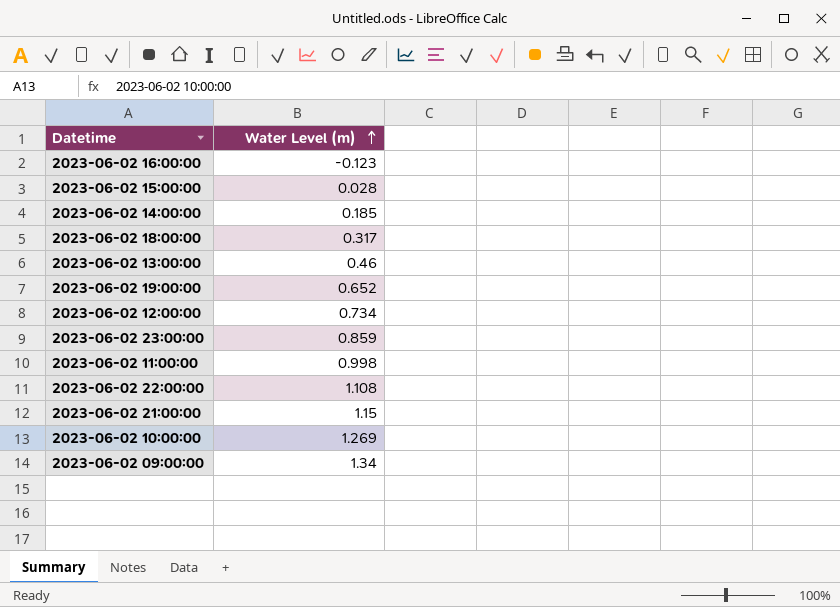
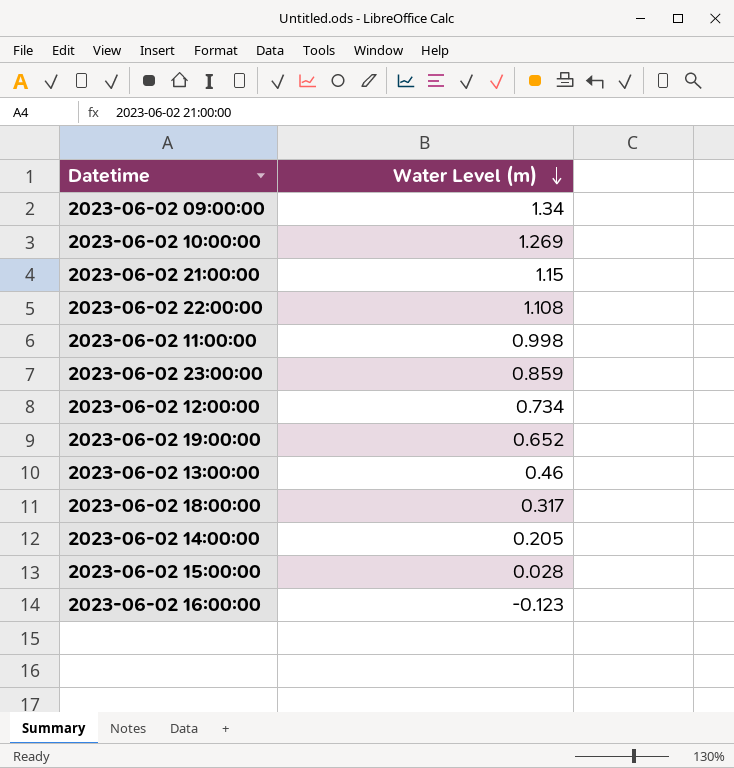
row order: Water Level (m) ascending -> Water Level (m) descending
2023-06-02 14:00:00 | Water Level (m): 0.185 -> 0.205

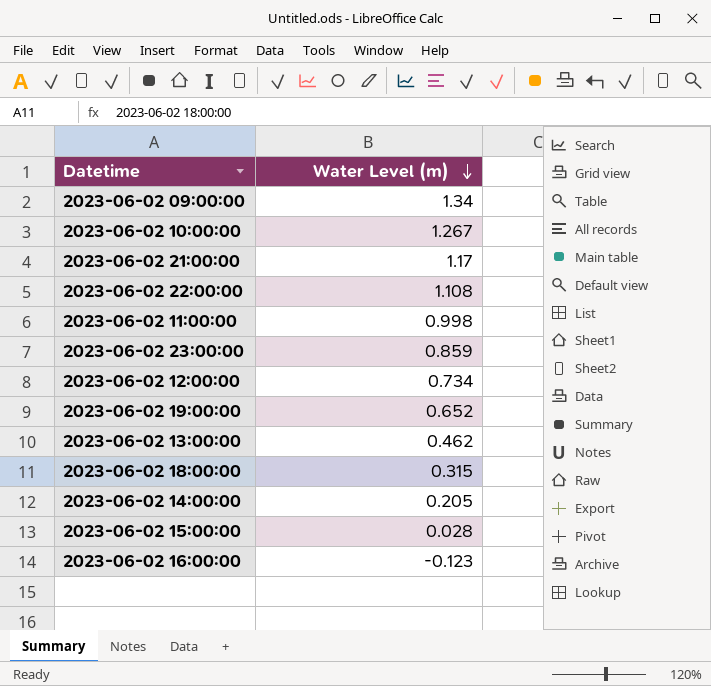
2023-06-02 10:00:00 | Water Level (m): 1.269 -> 1.267
2023-06-02 21:00:00 | Water Level (m): 1.15 -> 1.17
2023-06-02 13:00:00 | Water Level (m): 0.46 -> 0.462
2023-06-02 18:00:00 | Water Level (m): 0.317 -> 0.315

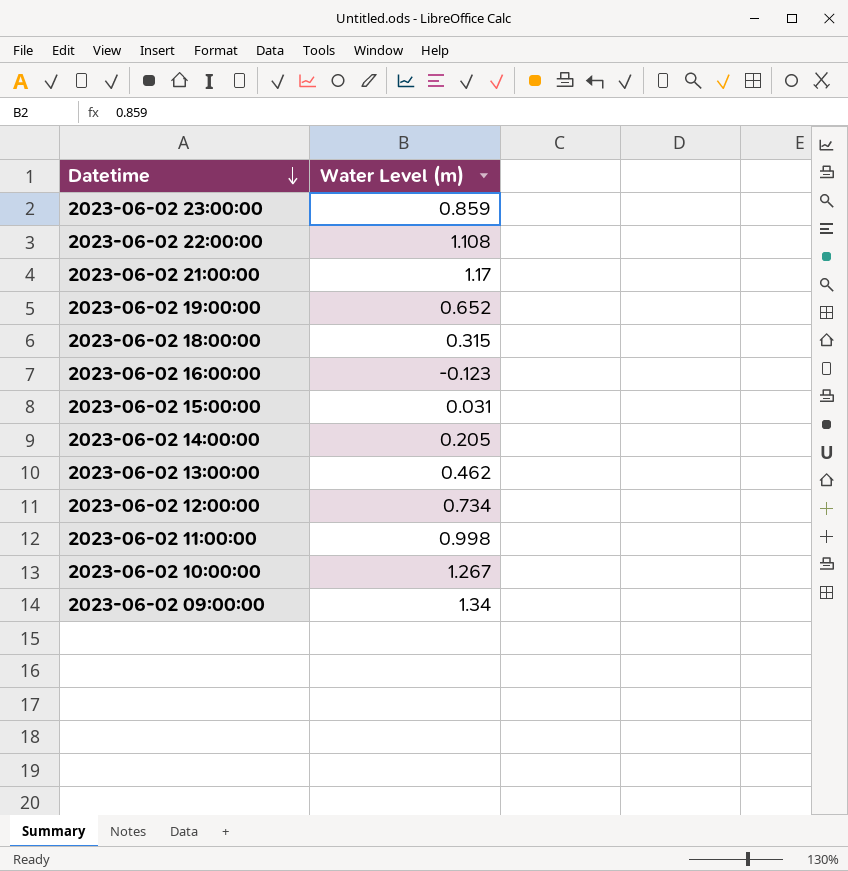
row order: Water Level (m) descending -> Datetime descending
2023-06-02 15:00:00 | Water Level (m): 0.028 -> 0.031

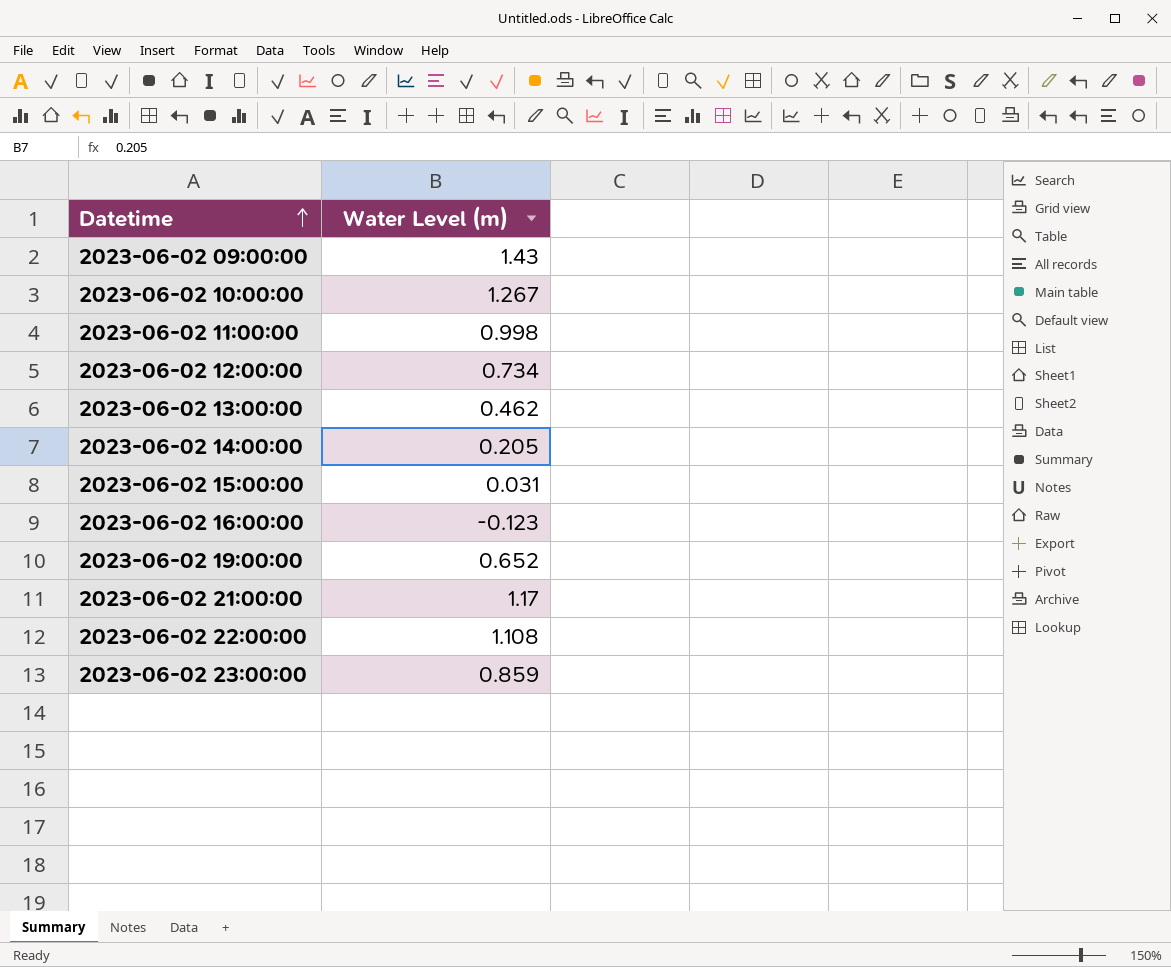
row order: Datetime descending -> Datetime ascending
row 2023-06-02 18:00:00: 0.315 -> none
2023-06-02 09:00:00 | Water Level (m): 1.34 -> 1.43

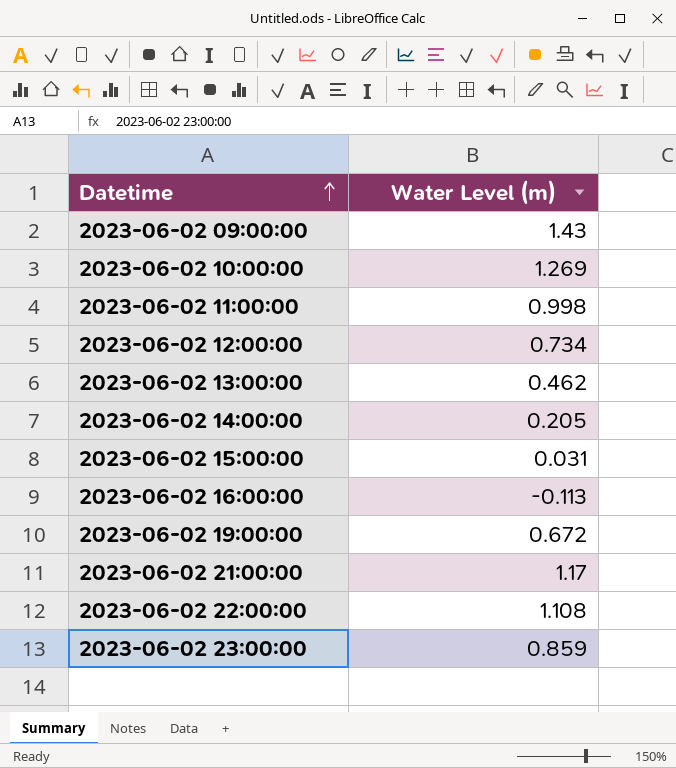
2023-06-02 10:00:00 | Water Level (m): 1.267 -> 1.269
2023-06-02 16:00:00 | Water Level (m): -0.123 -> -0.113
2023-06-02 19:00:00 | Water Level (m): 0.652 -> 0.672

